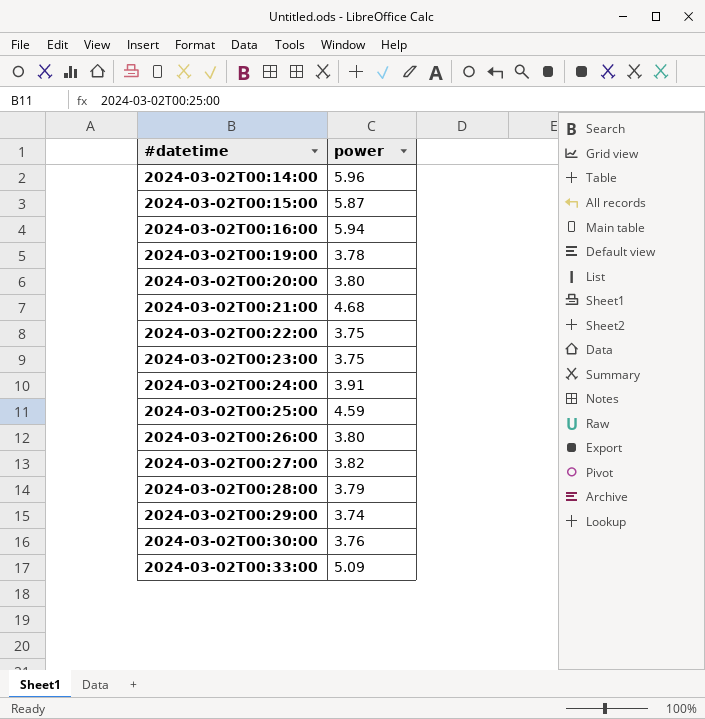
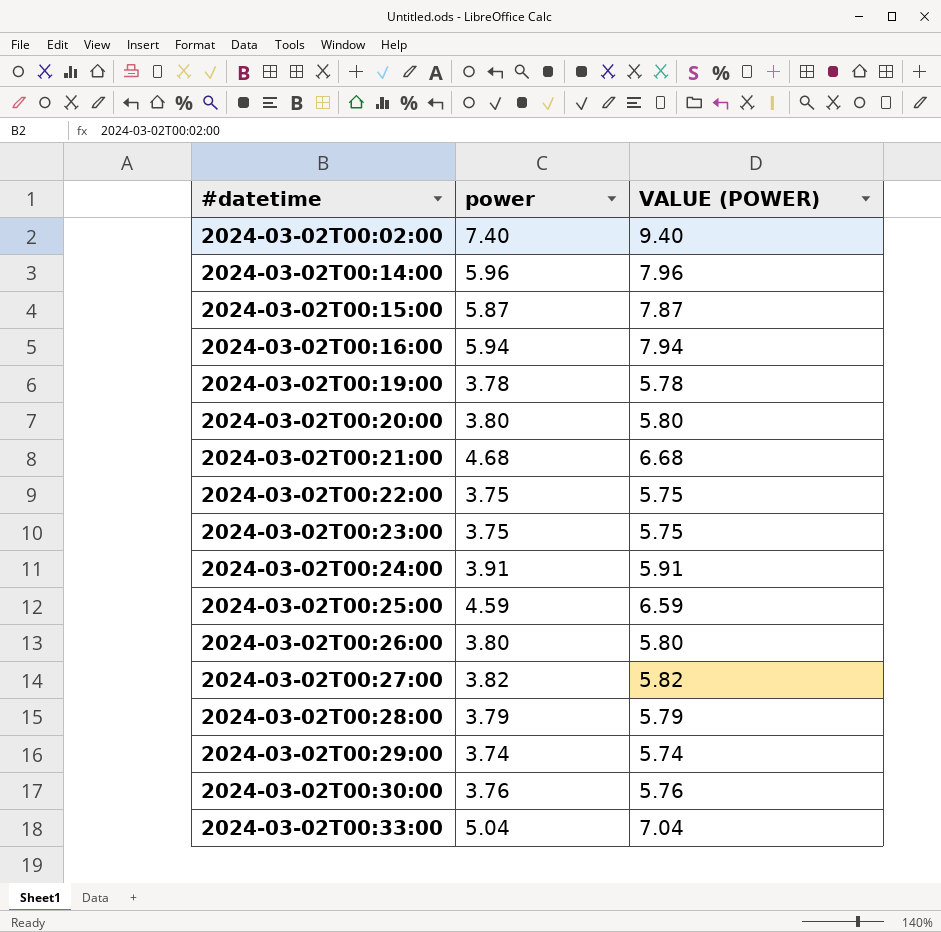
column VALUE (POWER) | formula: none -> [power] + 2
row 2024-03-02T00:02:00: none -> 7.40 | 9.40
2024-03-02T00:33:00 | power: 5.09 -> 5.04

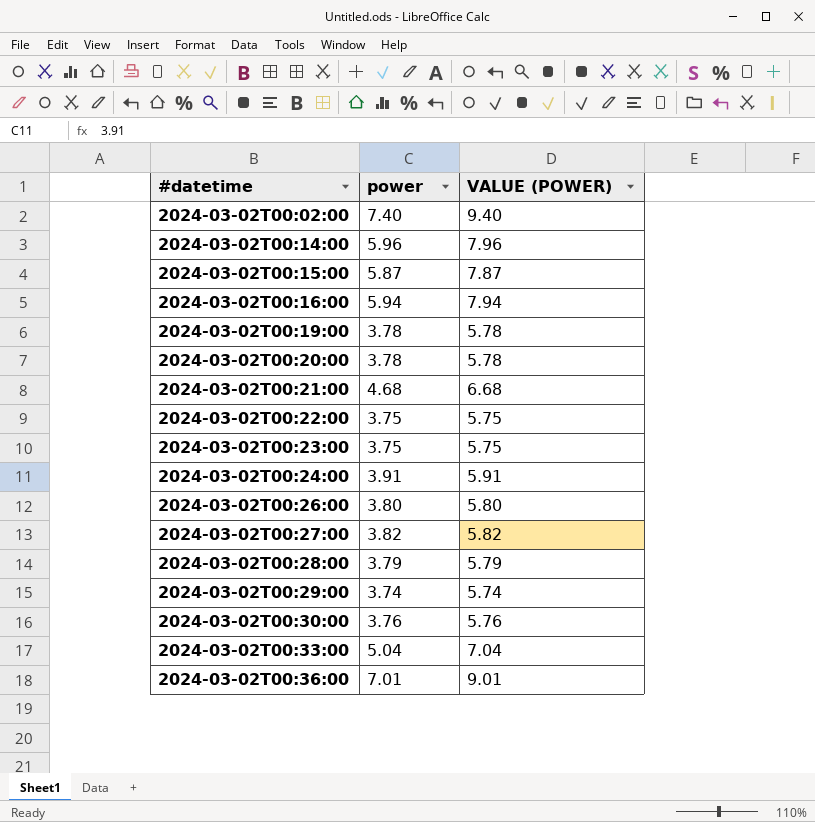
row 2024-03-02T00:25:00: 4.59 | 6.59 -> none
2024-03-02T00:20:00 | power: 3.80 -> 3.78
2024-03-02T00:20:00 | VALUE (POWER): 5.80 -> 5.78
row 2024-03-02T00:36:00: none -> 7.01 | 9.01

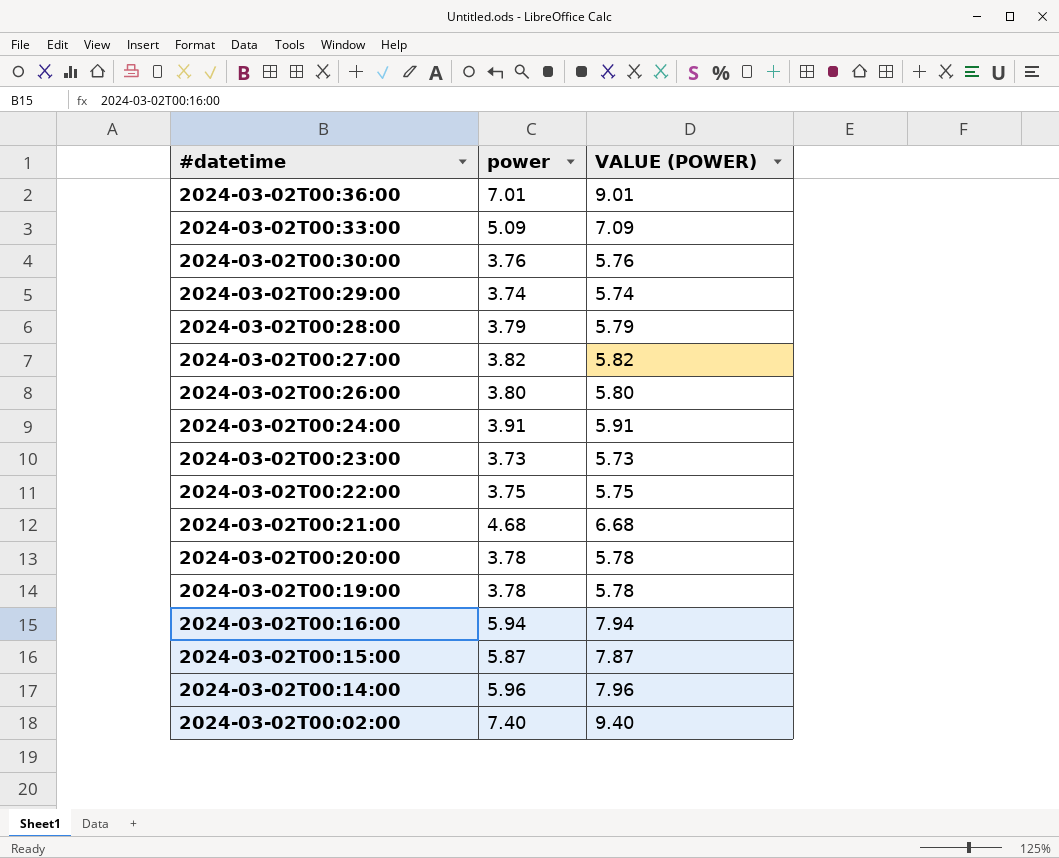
row order: #datetime ascending -> #datetime descending
2024-03-02T00:33:00 | power: 5.04 -> 5.09
2024-03-02T00:33:00 | VALUE (POWER): 7.04 -> 7.09
2024-03-02T00:23:00 | power: 3.75 -> 3.73
2024-03-02T00:23:00 | VALUE (POWER): 5.75 -> 5.73

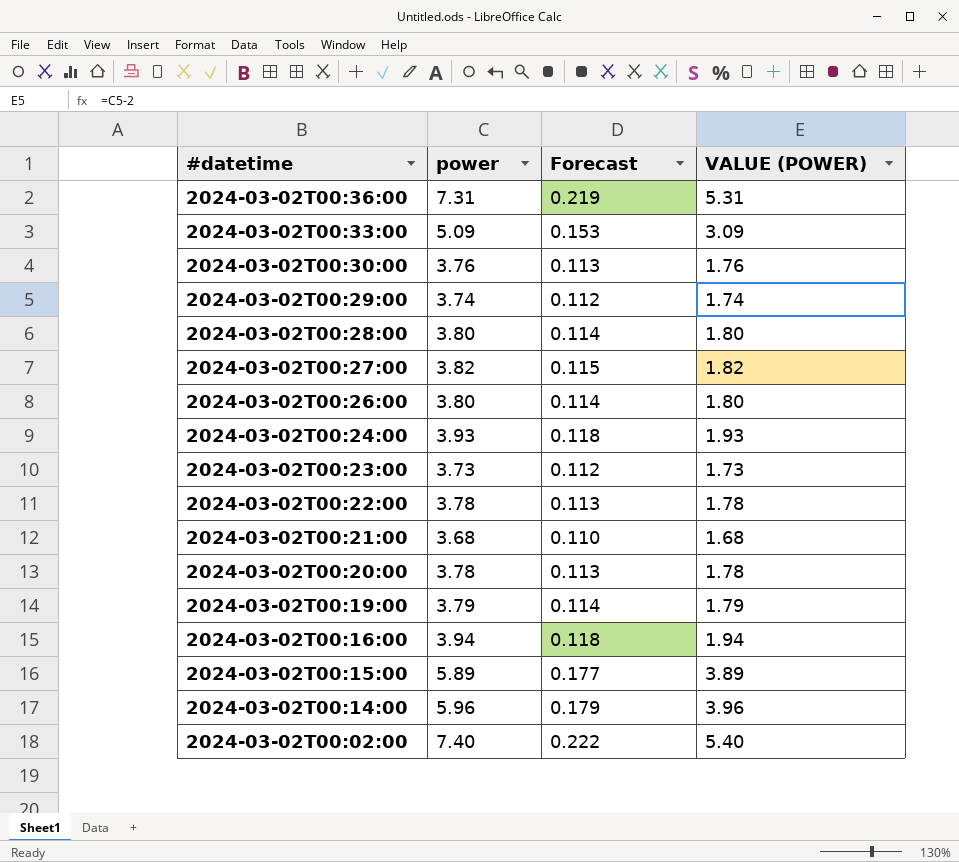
column Forecast | formula: none -> [power] * 0.03
column VALUE (POWER) | formula: [power] + 2 -> [power] - 2
2024-03-02T00:36:00 | power: 7.01 -> 7.31
2024-03-02T00:28:00 | power: 3.79 -> 3.80
2024-03-02T00:24:00 | power: 3.91 -> 3.93
2024-03-02T00:22:00 | power: 3.75 -> 3.78
2024-03-02T00:21:00 | power: 4.68 -> 3.68
2024-03-02T00:19:00 | power: 3.78 -> 3.79
2024-03-02T00:16:00 | power: 5.94 -> 3.94
2024-03-02T00:15:00 | power: 5.87 -> 5.89

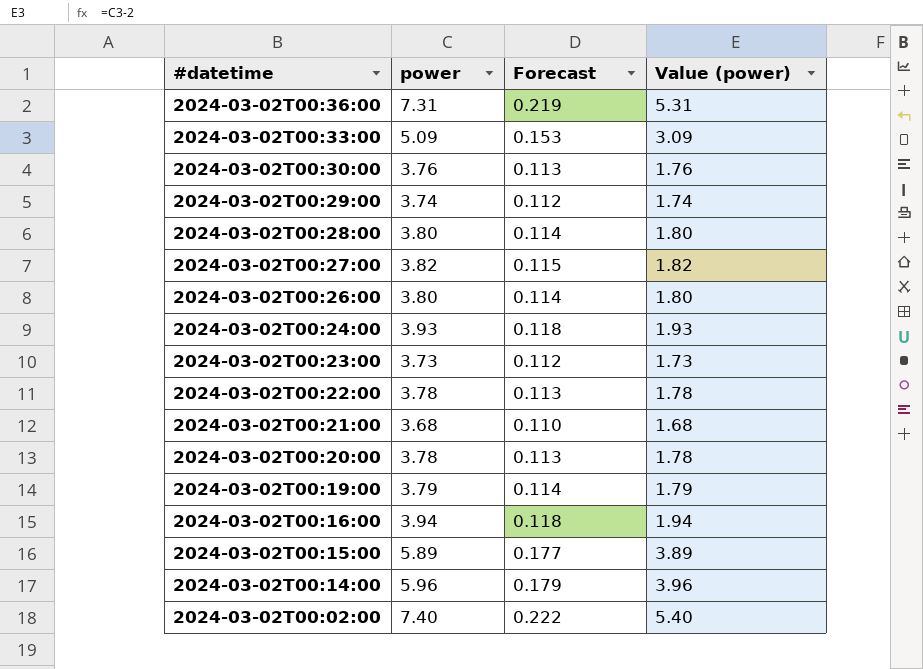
column name: VALUE (POWER) -> Value (power)

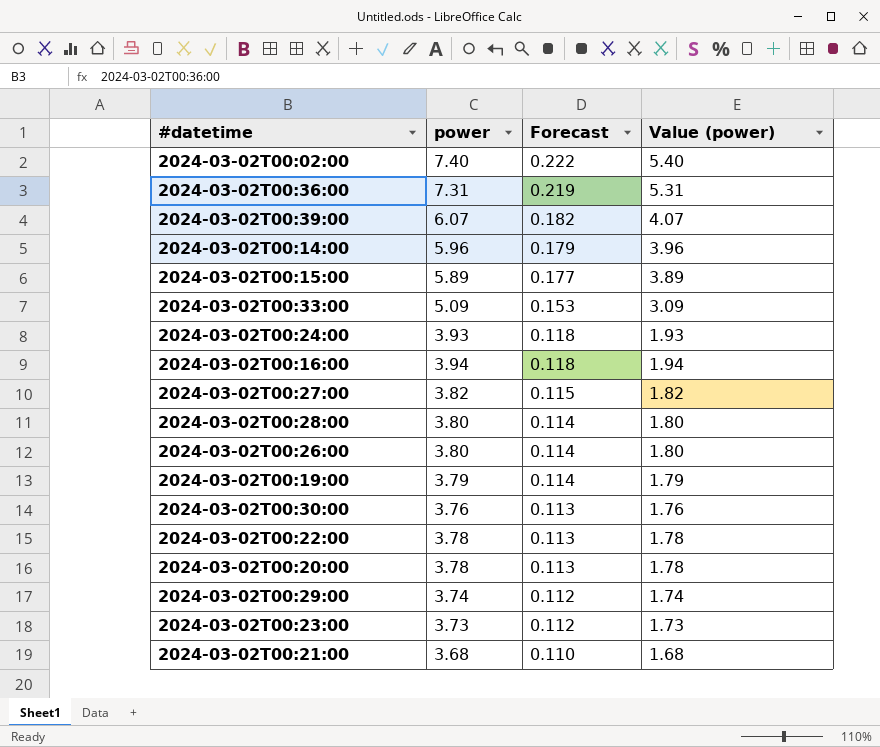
row order: #datetime descending -> Forecast descending
row 2024-03-02T00:39:00: none -> 6.07 | 0.182 | 4.07

